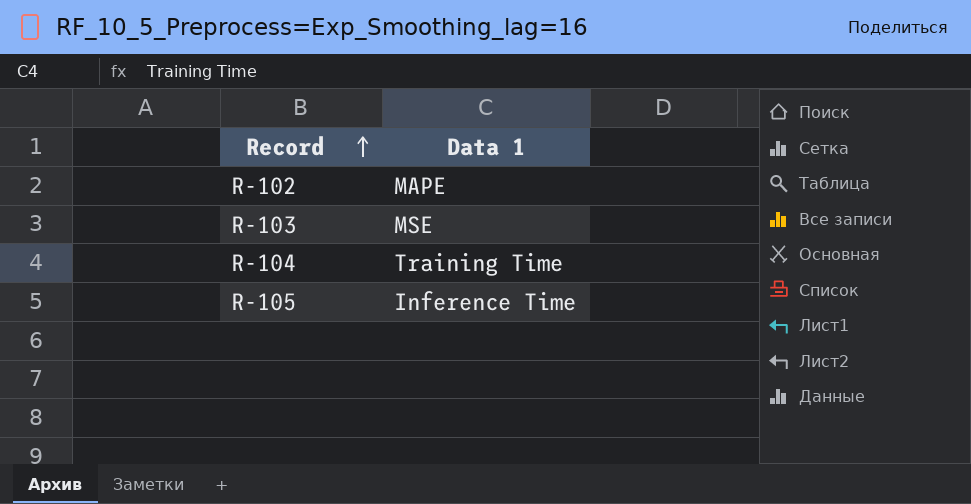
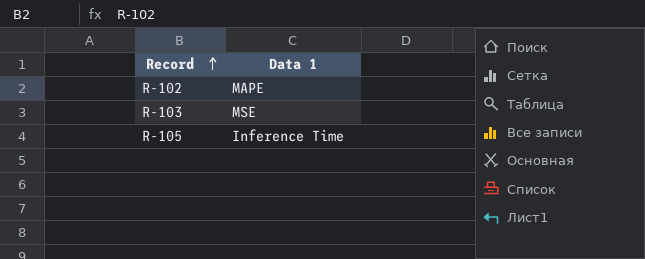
row R-104: Training Time -> none

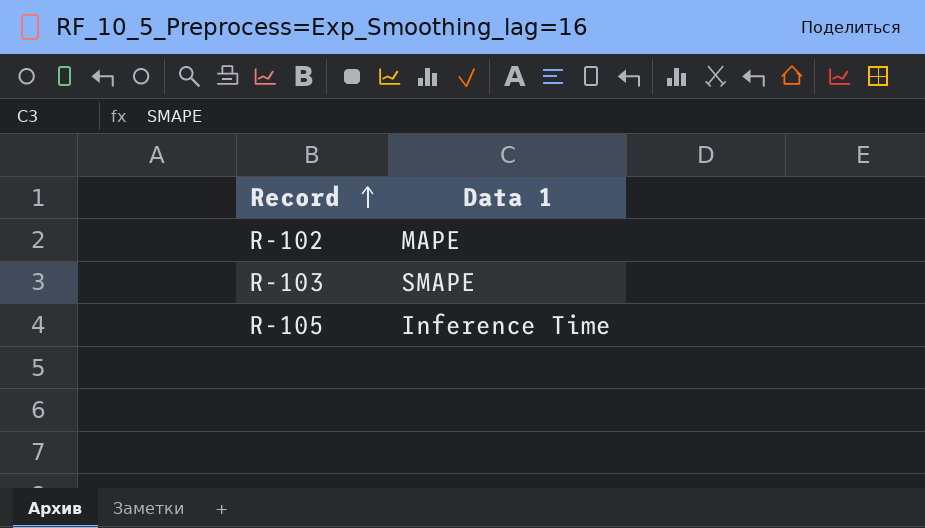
R-103 | Data 1: MSE -> SMAPE

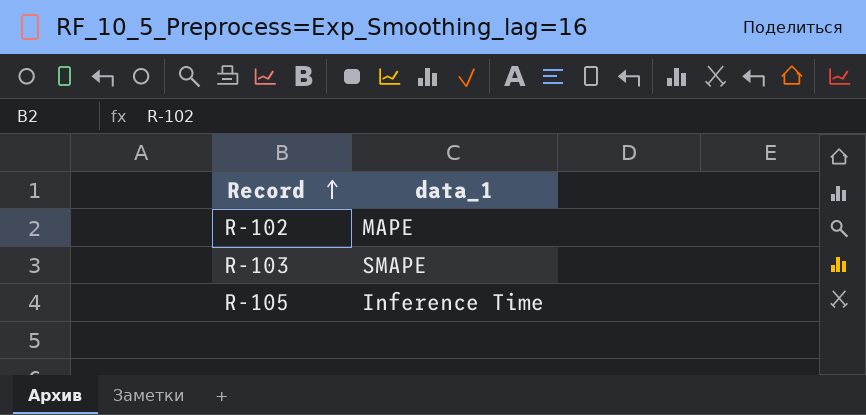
column name: Data 1 -> data_1

